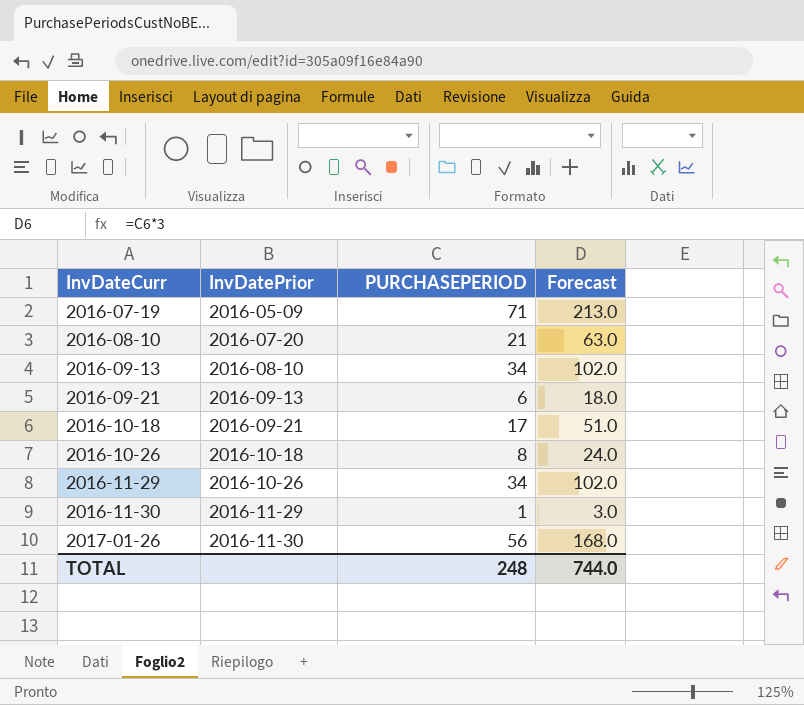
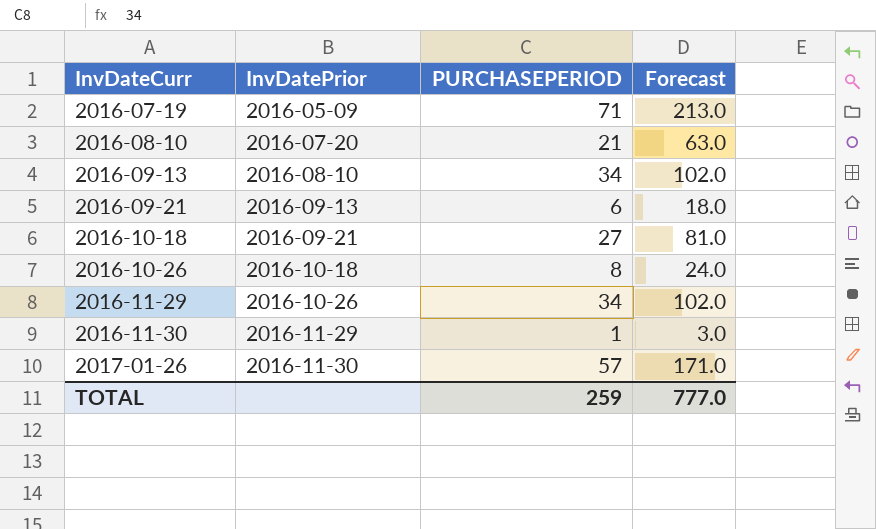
2016-10-18 | PURCHASEPERIOD: 17 -> 27
2016-10-18 | Forecast: 51.0 -> 81.0
2017-01-26 | PURCHASEPERIOD: 56 -> 57
2017-01-26 | Forecast: 168.0 -> 171.0
TOTAL | PURCHASEPERIOD: 248 -> 259
TOTAL | Forecast: 744.0 -> 777.0

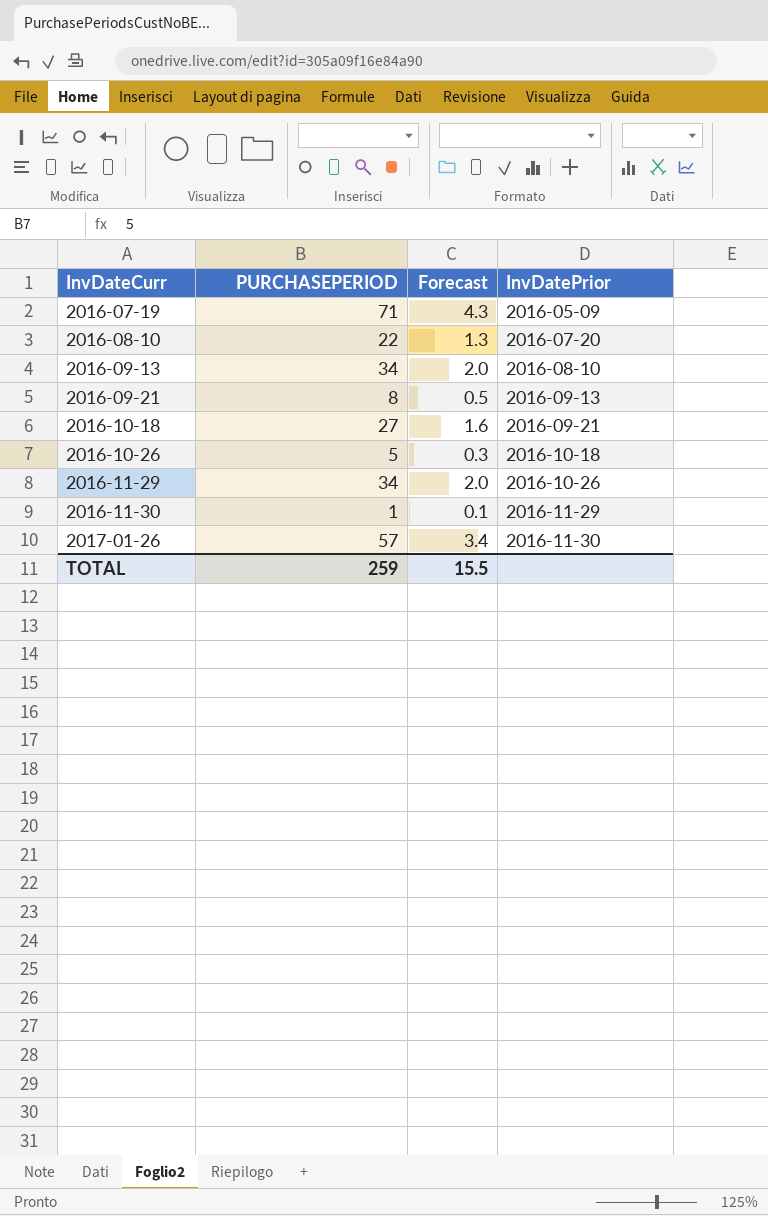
column Forecast | formula: [PURCHASEPERIOD] * 3 -> [PURCHASEPERIOD] * 0.06
column InvDatePrior | position: 2 -> 4
2016-08-10 | PURCHASEPERIOD: 21 -> 22
2016-09-21 | PURCHASEPERIOD: 6 -> 8
2016-10-26 | PURCHASEPERIOD: 8 -> 5
TOTAL | Forecast: 777.0 -> 15.5

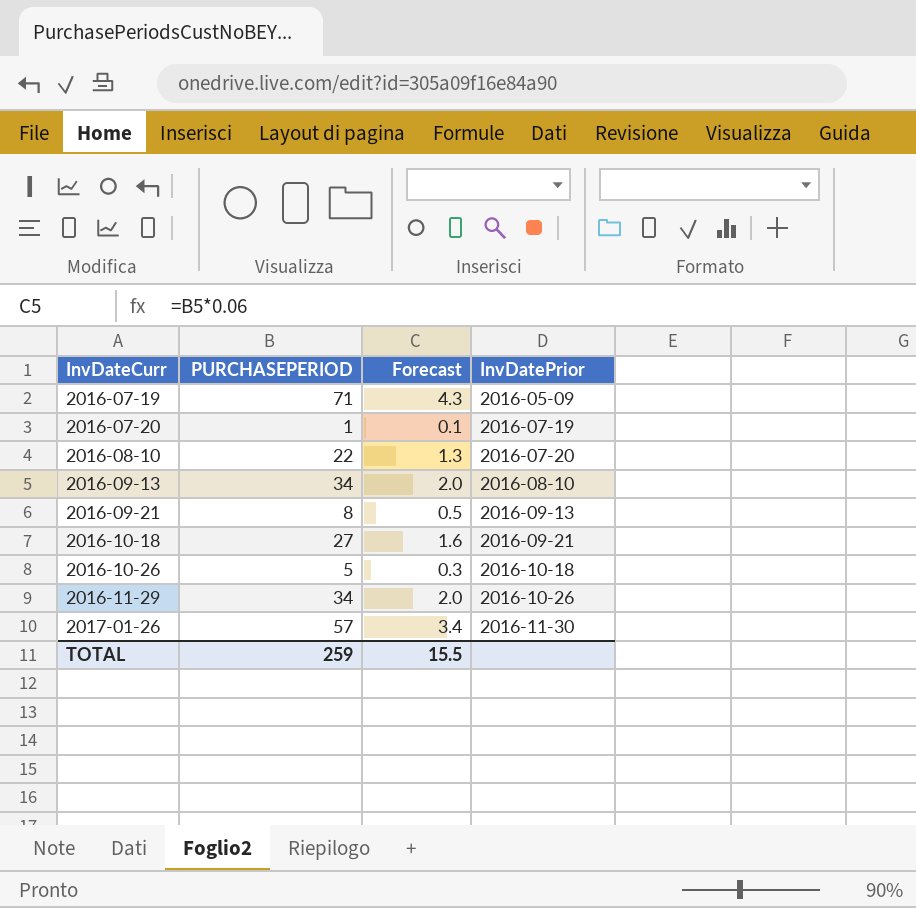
row 2016-11-30: 1 | 0.1 | 2016-11-29 -> none
row 2016-07-20: none -> 1 | 0.1 | 2016-07-19

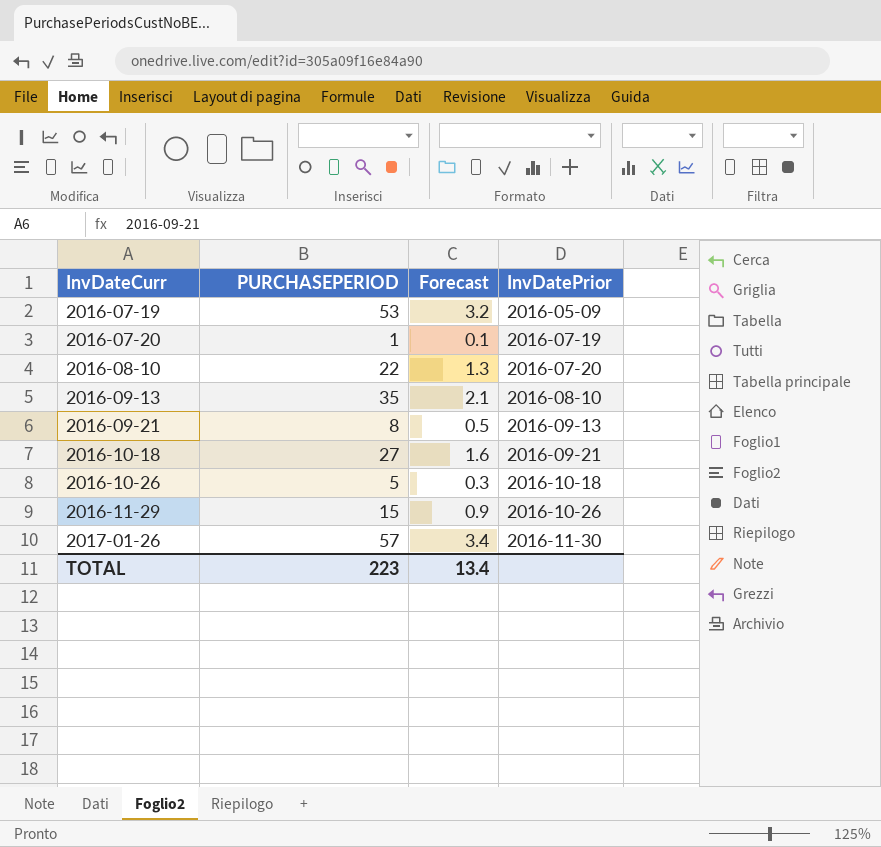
2016-07-19 | PURCHASEPERIOD: 71 -> 53
2016-07-19 | Forecast: 4.3 -> 3.2
2016-09-13 | PURCHASEPERIOD: 34 -> 35
2016-09-13 | Forecast: 2.0 -> 2.1
2016-11-29 | PURCHASEPERIOD: 34 -> 15
2016-11-29 | Forecast: 2.0 -> 0.9
TOTAL | PURCHASEPERIOD: 259 -> 223
TOTAL | Forecast: 15.5 -> 13.4

